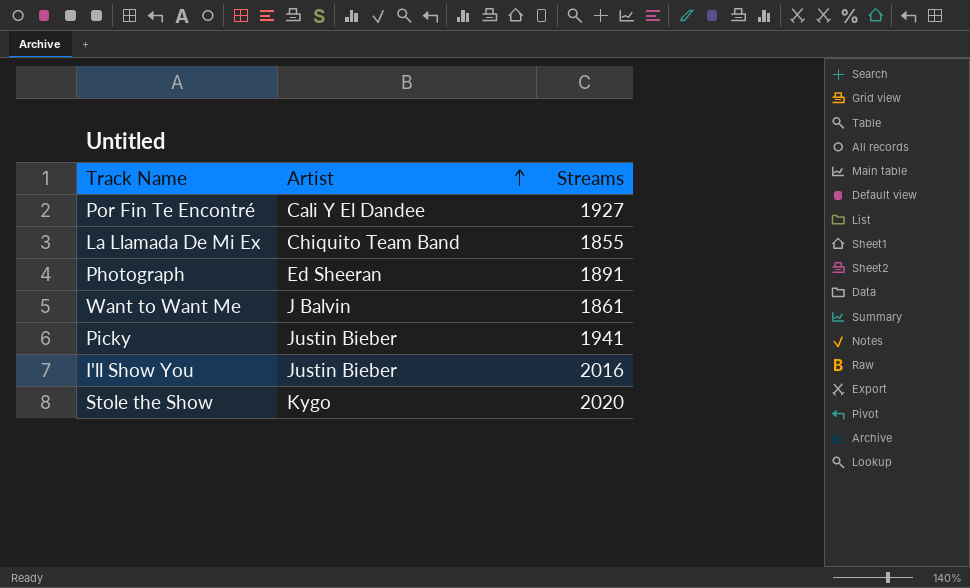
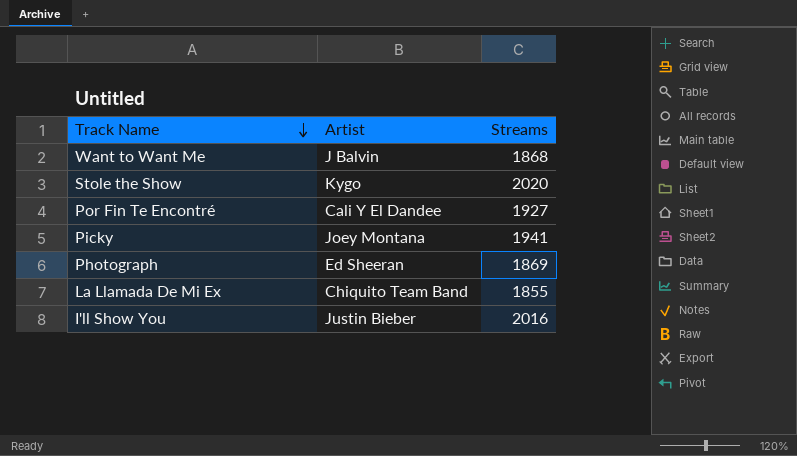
row order: Artist ascending -> Track Name descending
Want to Want Me | Streams: 1861 -> 1868
Picky | Artist: Justin Bieber -> Joey Montana
Photograph | Streams: 1891 -> 1869

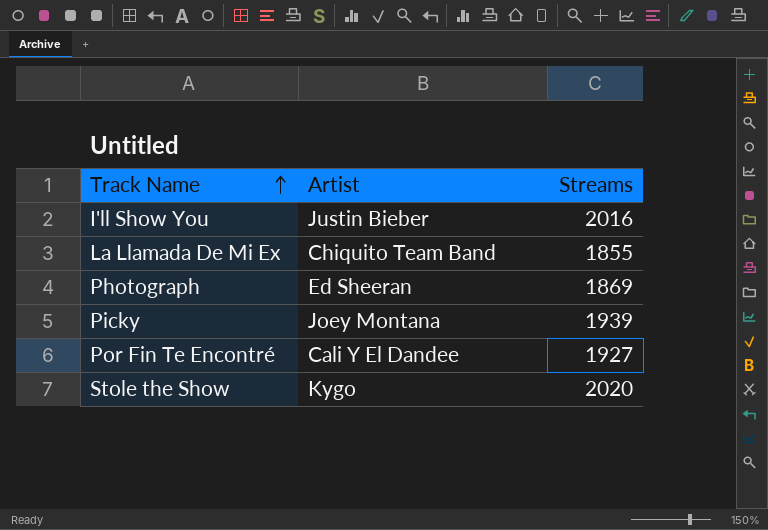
row order: Track Name descending -> Track Name ascending
row Want to Want Me: J Balvin | 1868 -> none
Picky | Streams: 1941 -> 1939

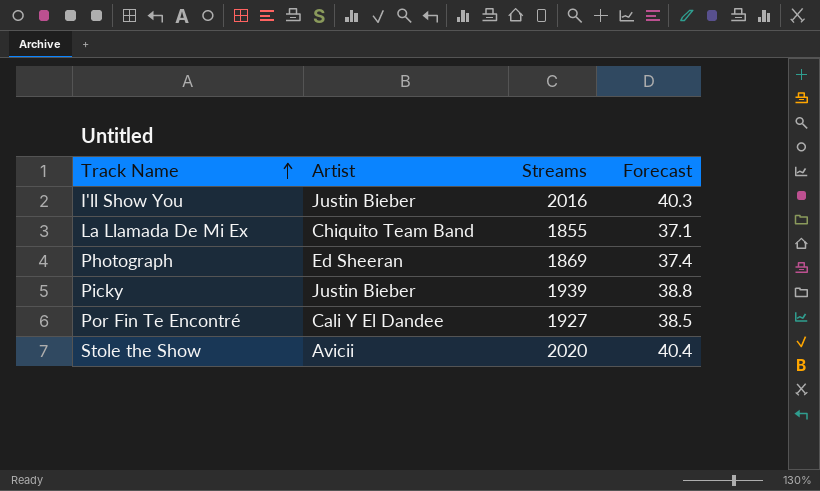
column Forecast | formula: none -> [Streams] * 0.02
Picky | Artist: Joey Montana -> Justin Bieber
Stole the Show | Artist: Kygo -> Avicii

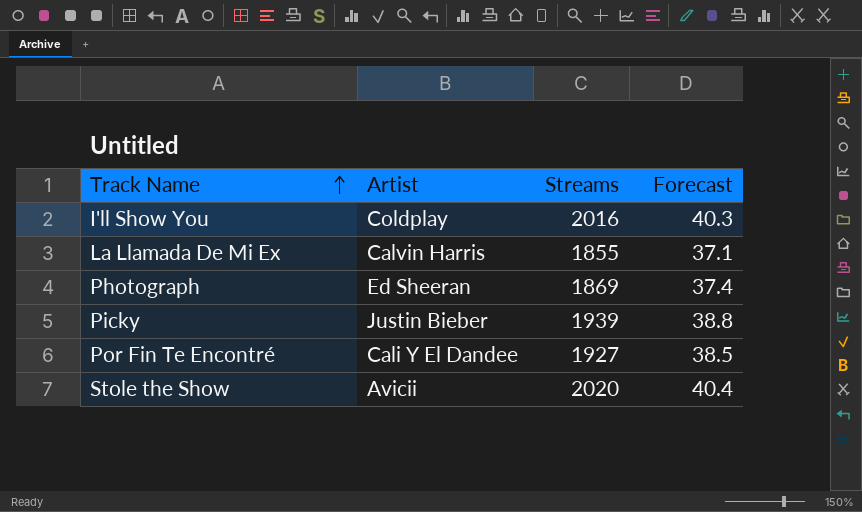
I'll Show You | Artist: Justin Bieber -> Coldplay
La Llamada De Mi Ex | Artist: Chiquito Team Band -> Calvin Harris

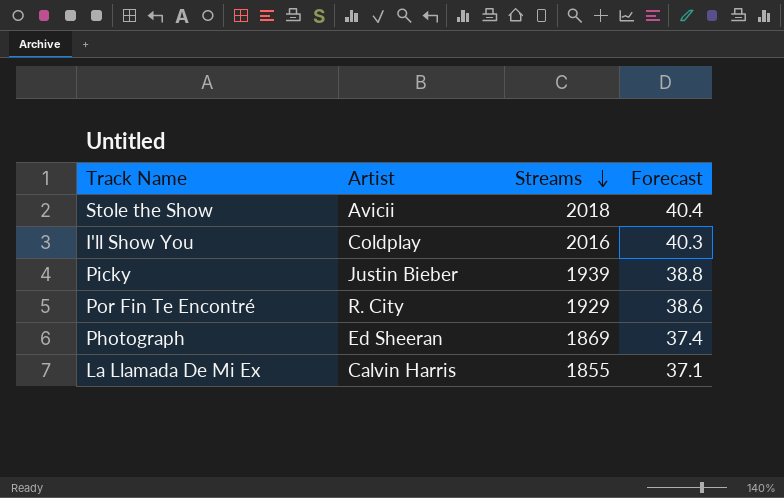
row order: Track Name ascending -> Streams descending
Stole the Show | Streams: 2020 -> 2018
Por Fin Te Encontré | Artist: Cali Y El Dandee -> R. City
Por Fin Te Encontré | Streams: 1927 -> 1929
Por Fin Te Encontré | Forecast: 38.5 -> 38.6

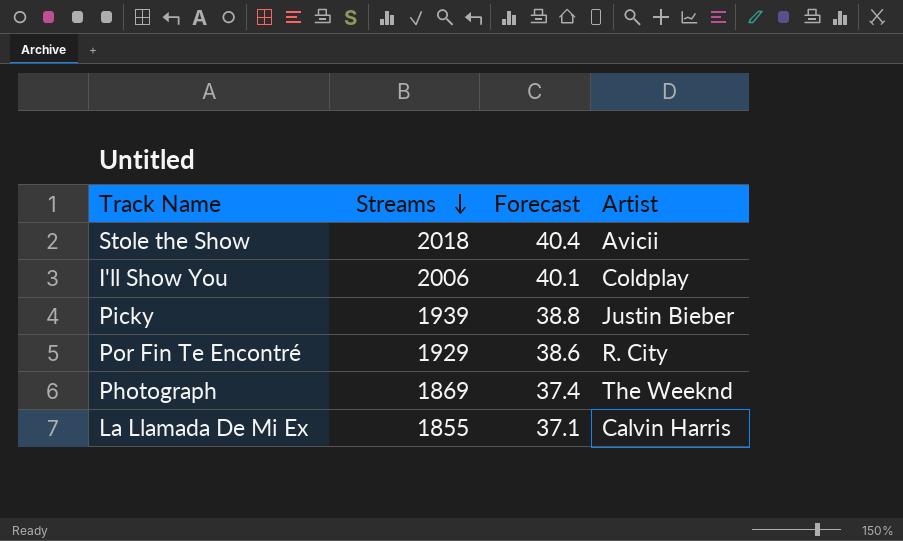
column Artist | position: 2 -> 4
I'll Show You | Streams: 2016 -> 2006
I'll Show You | Forecast: 40.3 -> 40.1
Photograph | Artist: Ed Sheeran -> The Weeknd

